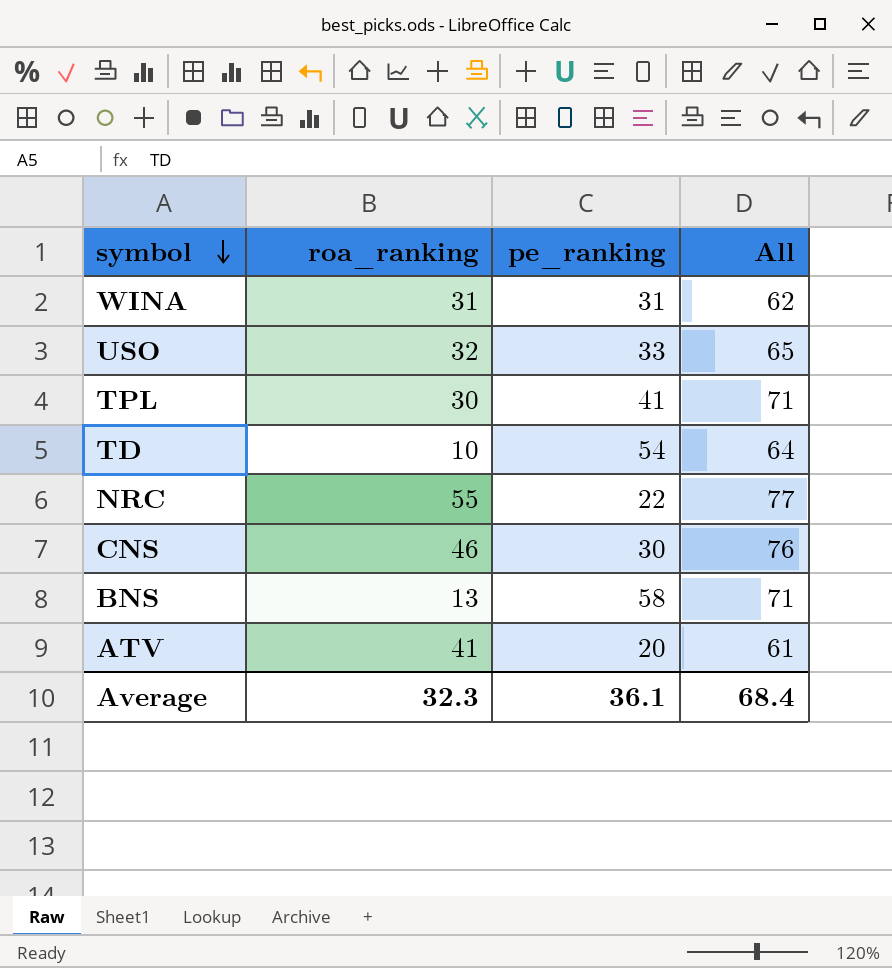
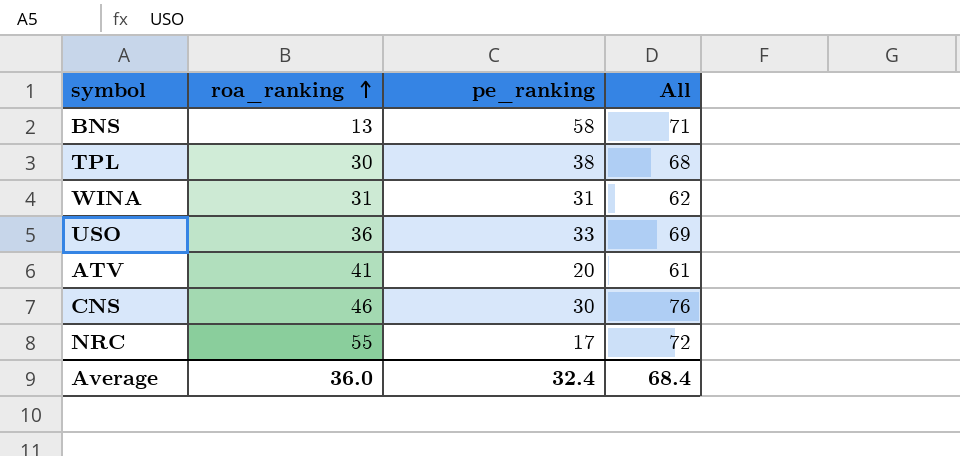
row order: symbol descending -> roa_ranking ascending
row TD: 10 | 54 | 64 -> none
TPL | pe_ranking: 41 -> 38
TPL | All: 71 -> 68
USO | roa_ranking: 32 -> 36
USO | All: 65 -> 69
NRC | pe_ranking: 22 -> 17
NRC | All: 77 -> 72
Average | roa_ranking: 32.3 -> 36.0
Average | pe_ranking: 36.1 -> 32.4

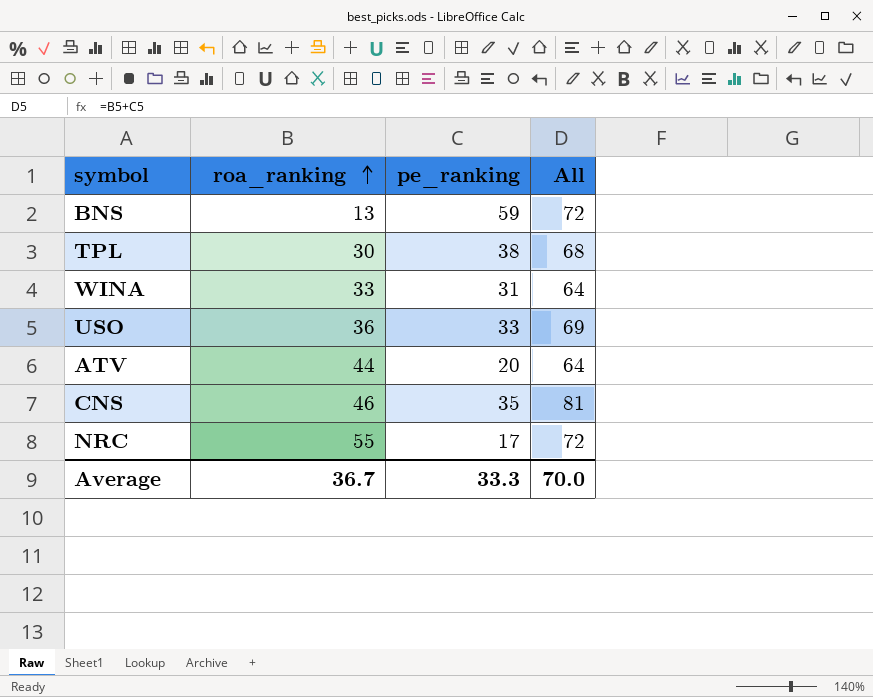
BNS | pe_ranking: 58 -> 59
BNS | All: 71 -> 72
WINA | roa_ranking: 31 -> 33
WINA | All: 62 -> 64
ATV | roa_ranking: 41 -> 44
ATV | All: 61 -> 64
CNS | pe_ranking: 30 -> 35
CNS | All: 76 -> 81
Average | roa_ranking: 36.0 -> 36.7
Average | pe_ranking: 32.4 -> 33.3
Average | All: 68.4 -> 70.0

